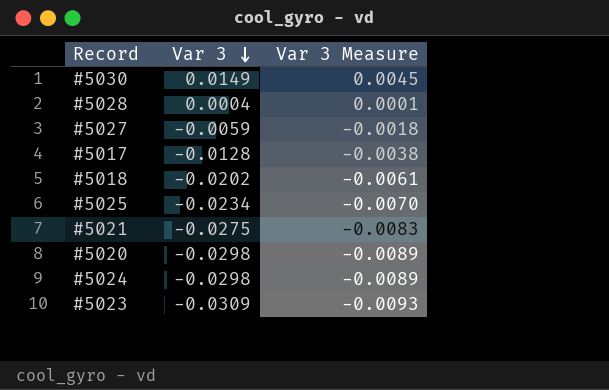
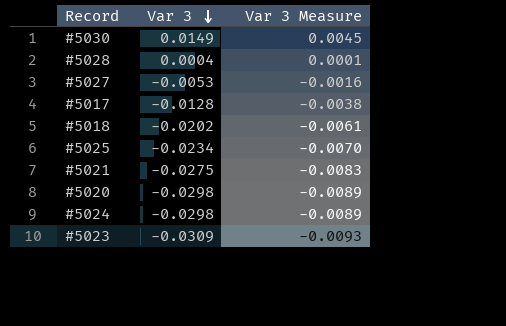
#5027 | Var 3: -0.0059 -> -0.0053
#5027 | Var 3 Measure: -0.0018 -> -0.0016

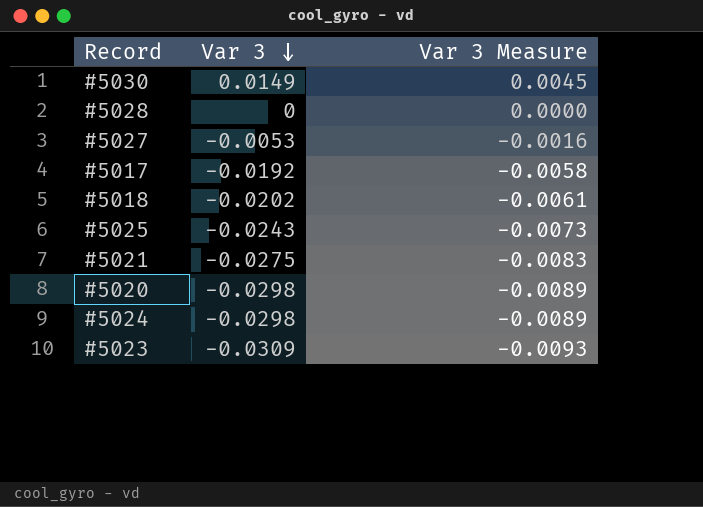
#5028 | Var 3: 0.0004 -> 0
#5028 | Var 3 Measure: 0.0001 -> 0.0000
#5017 | Var 3: -0.0128 -> -0.0192
#5017 | Var 3 Measure: -0.0038 -> -0.0058
#5025 | Var 3: -0.0234 -> -0.0243
#5025 | Var 3 Measure: -0.0070 -> -0.0073

